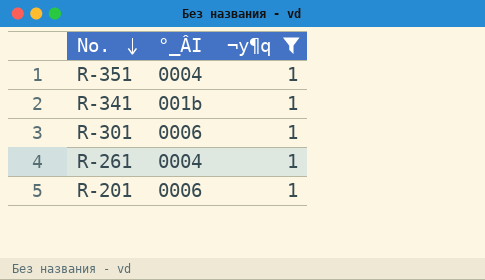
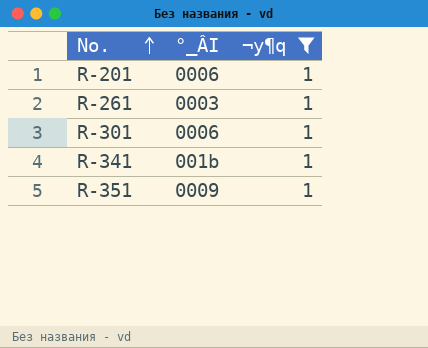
row order: No. descending -> No. ascending
R-261 | °_ÂI: 0004 -> 0003
R-351 | °_ÂI: 0004 -> 0009

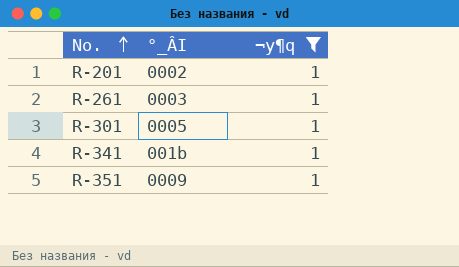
R-201 | °_ÂI: 0006 -> 0002
R-301 | °_ÂI: 0006 -> 0005

